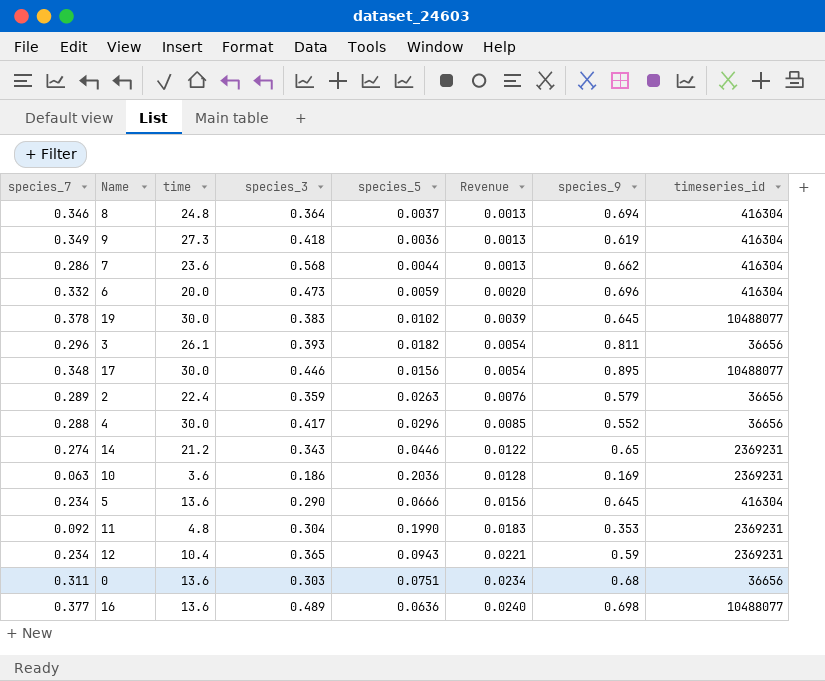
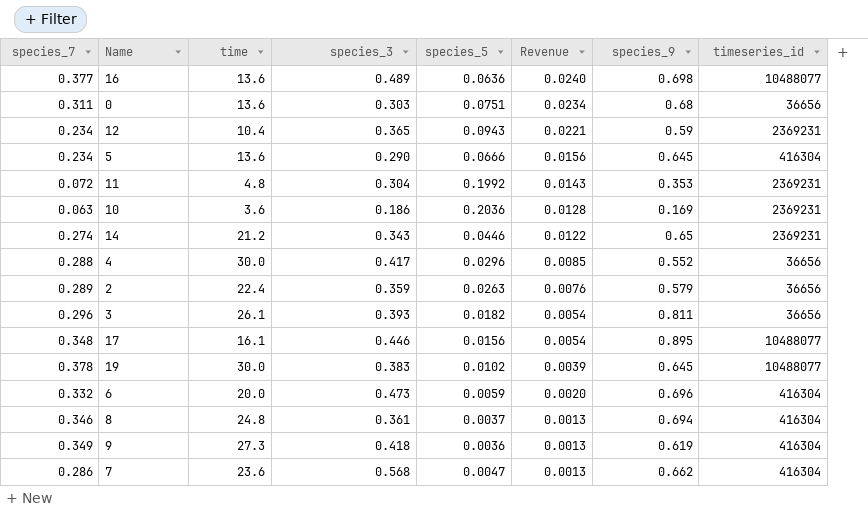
row order: Revenue ascending -> Revenue descending
11 | species_7: 0.092 -> 0.072
11 | species_5: 0.1990 -> 0.1992
11 | Revenue: 0.0183 -> 0.0143
17 | time: 30.0 -> 16.1
8 | species_3: 0.364 -> 0.361
7 | species_5: 0.0044 -> 0.0047

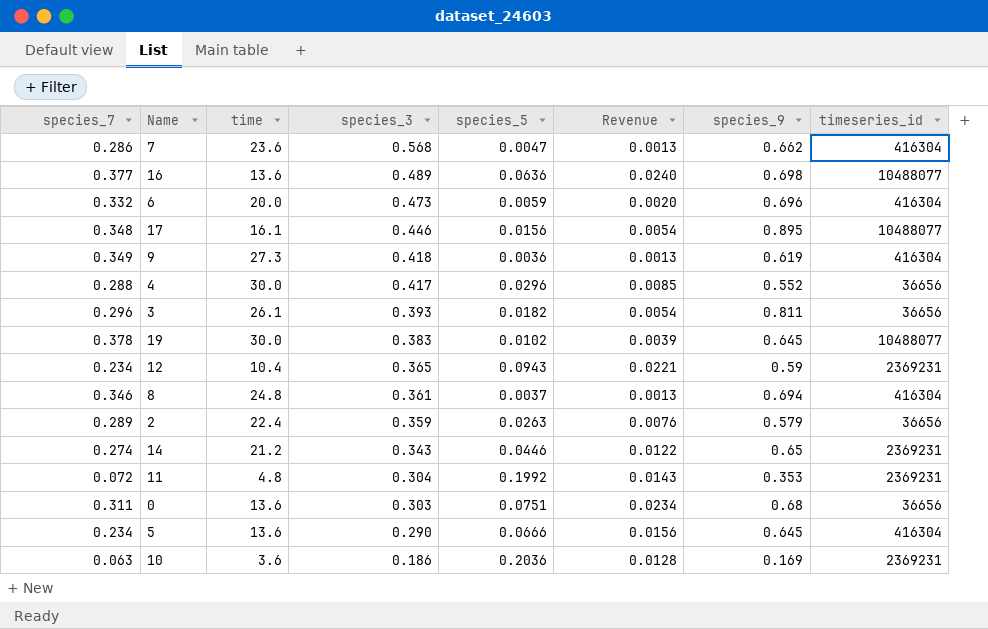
row order: Revenue descending -> species_3 descending

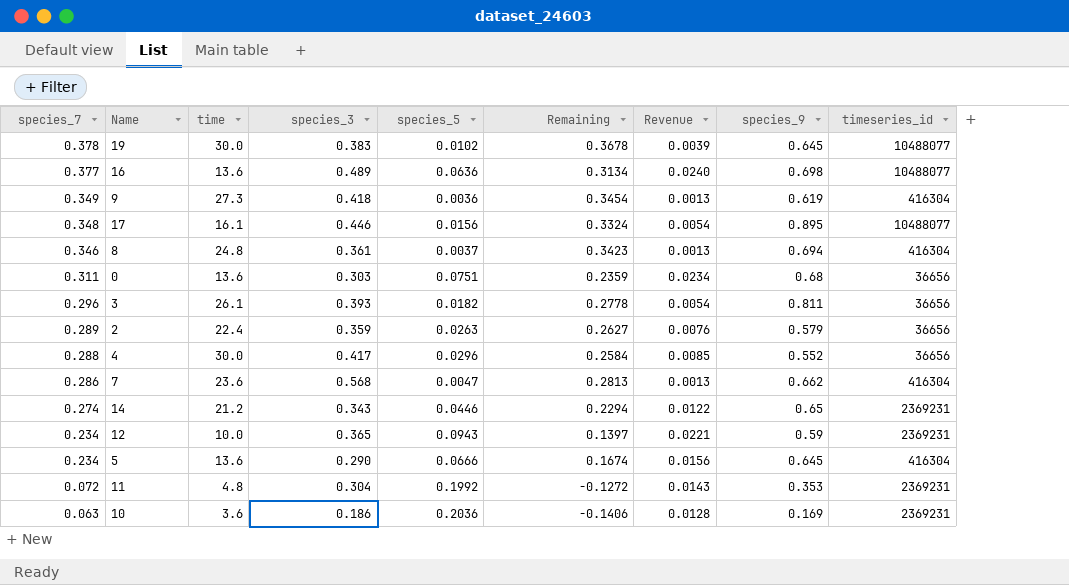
row order: species_3 descending -> species_7 descending
column Remaining | formula: none -> [species_7] - [species_5]
row 6: 0.332 | 20.0 | 0.473 | 0.0059 | 0.0020 | 0.696 | 416304 -> none
12 | time: 10.4 -> 10.0

